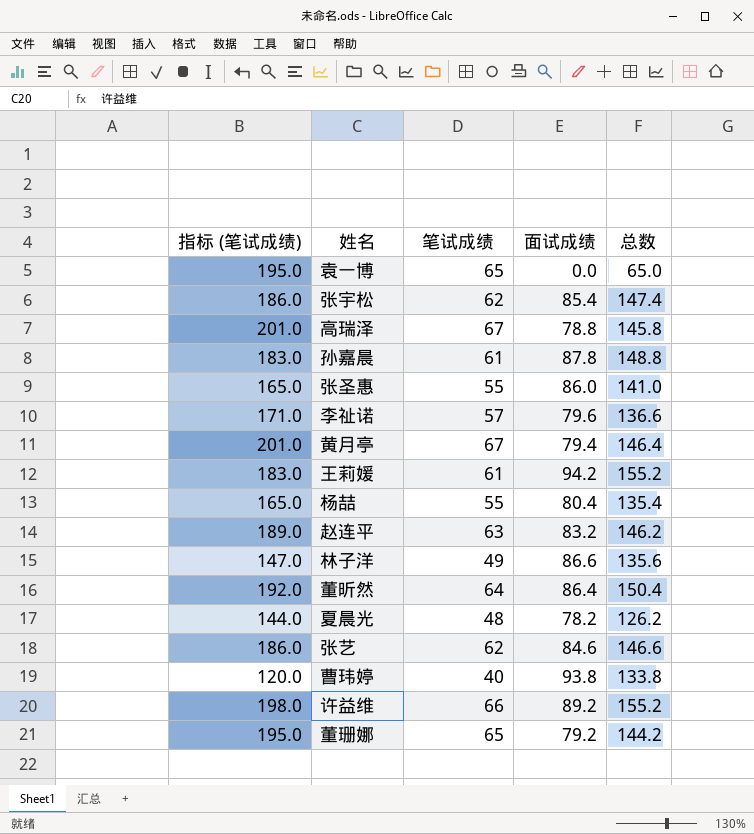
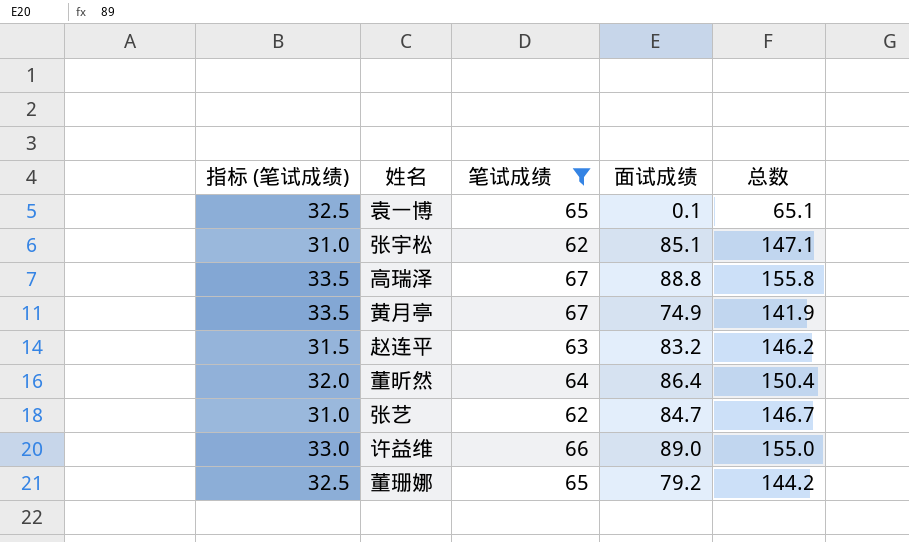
filter: none -> 笔试成绩 >= 62
column 指标 (笔试成绩) | formula: [笔试成绩] * 3 -> [笔试成绩] * 0.5
袁一博 | 面试成绩: 0.0 -> 0.1
袁一博 | 总数: 65.0 -> 65.1
张宇松 | 面试成绩: 85.4 -> 85.1
张宇松 | 总数: 147.4 -> 147.1
高瑞泽 | 面试成绩: 78.8 -> 88.8
高瑞泽 | 总数: 145.8 -> 155.8
黄月亭 | 面试成绩: 79.4 -> 74.9
黄月亭 | 总数: 146.4 -> 141.9
张艺 | 面试成绩: 84.6 -> 84.7
张艺 | 总数: 146.6 -> 146.7
许益维 | 面试成绩: 89.2 -> 89.0
许益维 | 总数: 155.2 -> 155.0

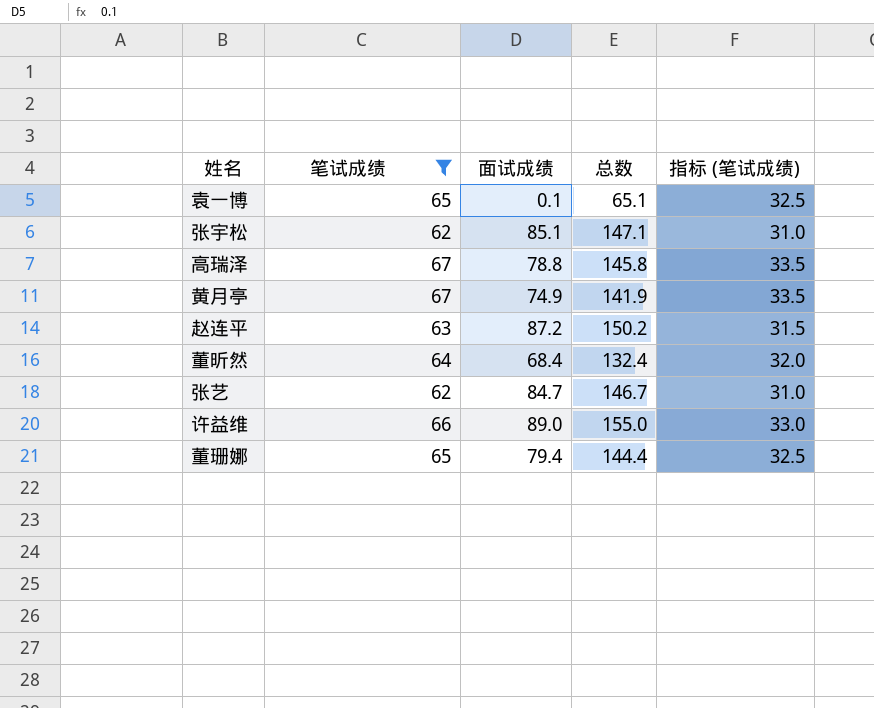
column 指标 (笔试成绩) | position: 1 -> 5
高瑞泽 | 面试成绩: 88.8 -> 78.8
高瑞泽 | 总数: 155.8 -> 145.8
赵连平 | 面试成绩: 83.2 -> 87.2
赵连平 | 总数: 146.2 -> 150.2
董昕然 | 面试成绩: 86.4 -> 68.4
董昕然 | 总数: 150.4 -> 132.4
董珊娜 | 面试成绩: 79.2 -> 79.4
董珊娜 | 总数: 144.2 -> 144.4

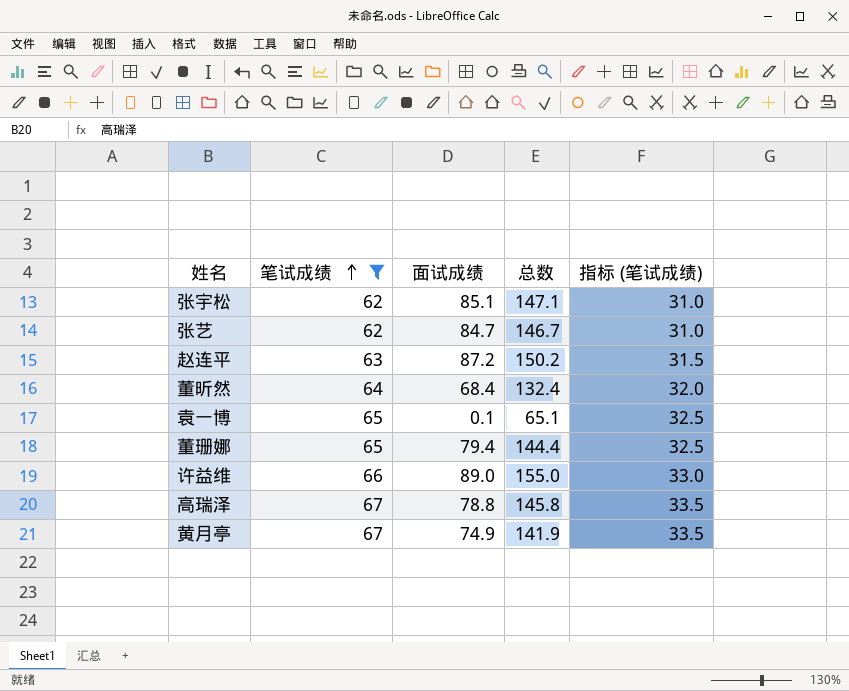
row order: none -> 笔试成绩 ascending

